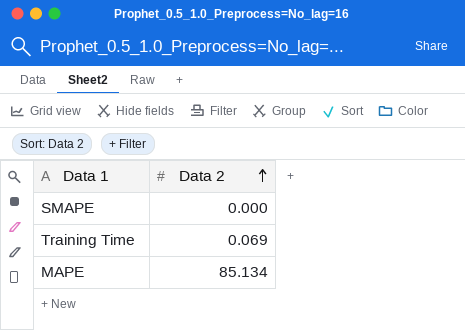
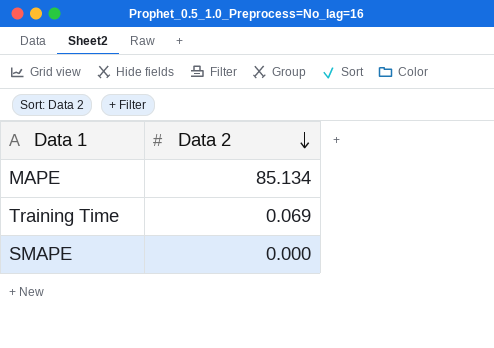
row order: Data 2 ascending -> Data 2 descending

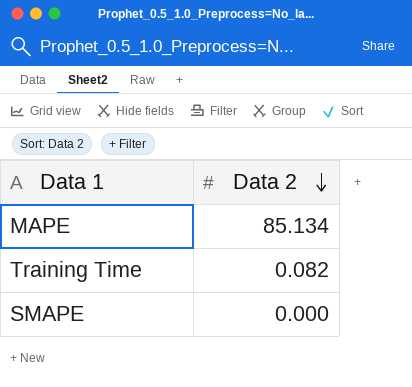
Training Time | Data 2: 0.069 -> 0.082

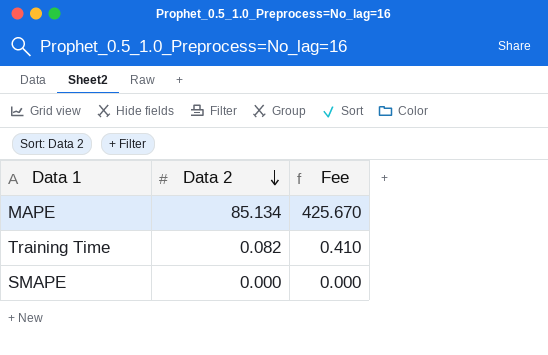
column Fee | formula: none -> [Data 2] * 5

